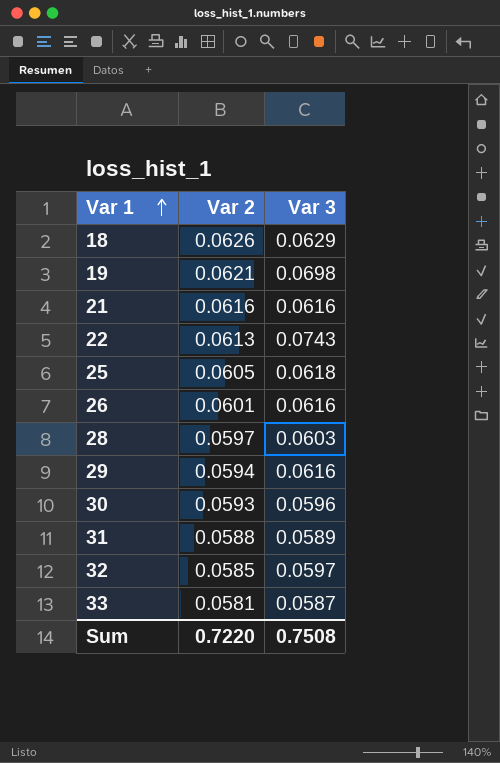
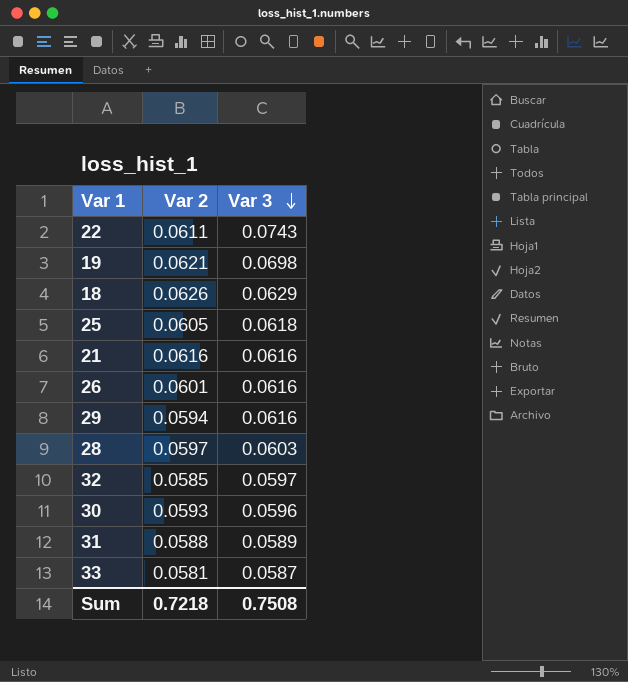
row order: Var 1 ascending -> Var 3 descending
22 | Var 2: 0.0613 -> 0.0611
Sum | Var 2: 0.7220 -> 0.7218

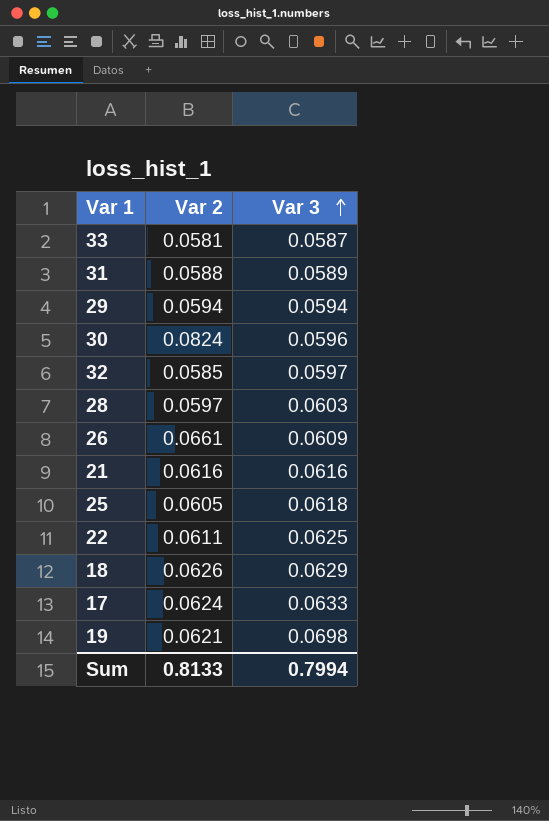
row order: Var 3 descending -> Var 3 ascending
29 | Var 3: 0.0616 -> 0.0594
30 | Var 2: 0.0593 -> 0.0824
26 | Var 2: 0.0601 -> 0.0661
26 | Var 3: 0.0616 -> 0.0609
22 | Var 3: 0.0743 -> 0.0625
row 17: none -> 0.0624 | 0.0633
Sum | Var 2: 0.7218 -> 0.8133
Sum | Var 3: 0.7508 -> 0.7994

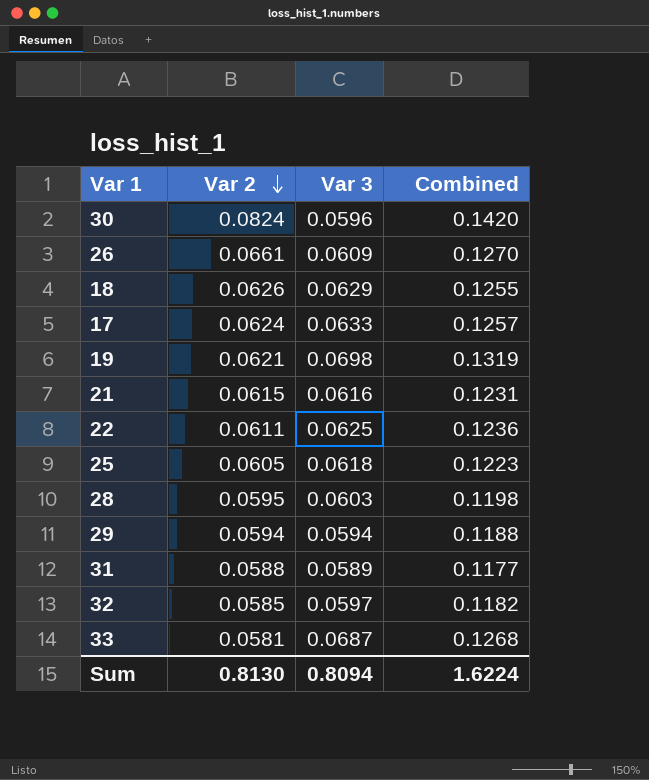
row order: Var 3 ascending -> Var 2 descending
column Combined | formula: none -> [Var 2] + [Var 3]
21 | Var 2: 0.0616 -> 0.0615
28 | Var 2: 0.0597 -> 0.0595
33 | Var 3: 0.0587 -> 0.0687
Sum | Var 2: 0.8133 -> 0.8130
Sum | Var 3: 0.7994 -> 0.8094

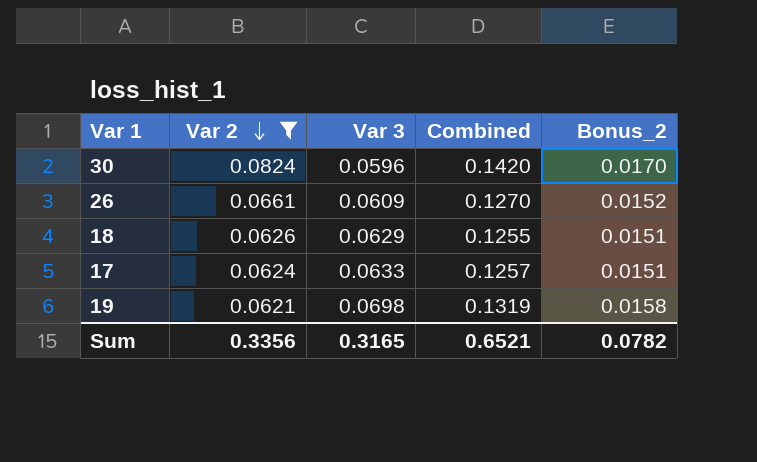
filter: none -> Var 2 >= 0.0621
column Bonus_2 | formula: none -> [Combined] * 0.12
Sum | Var 2: 0.8130 -> 0.3356
Sum | Var 3: 0.8094 -> 0.3165
Sum | Combined: 1.6224 -> 0.6521

